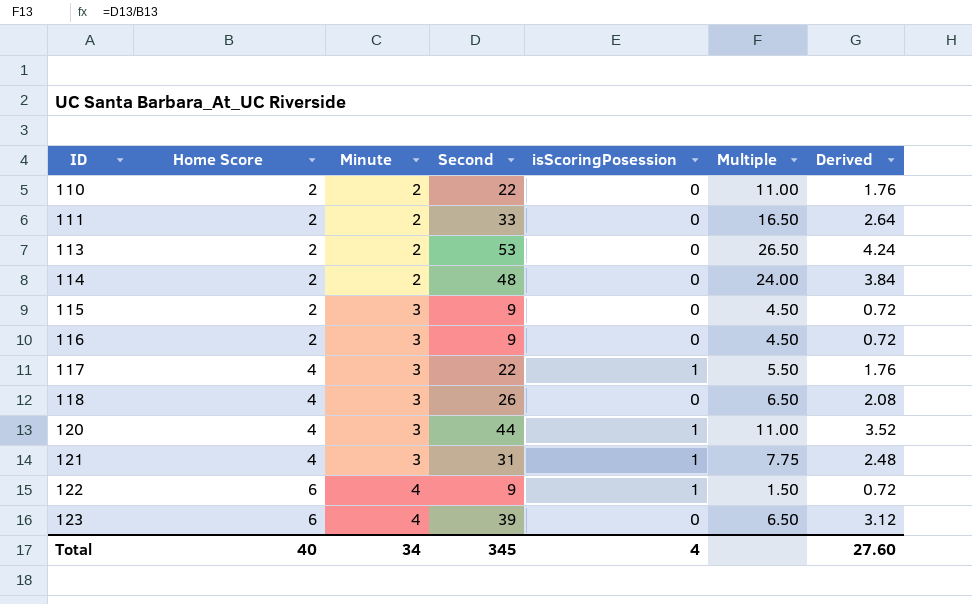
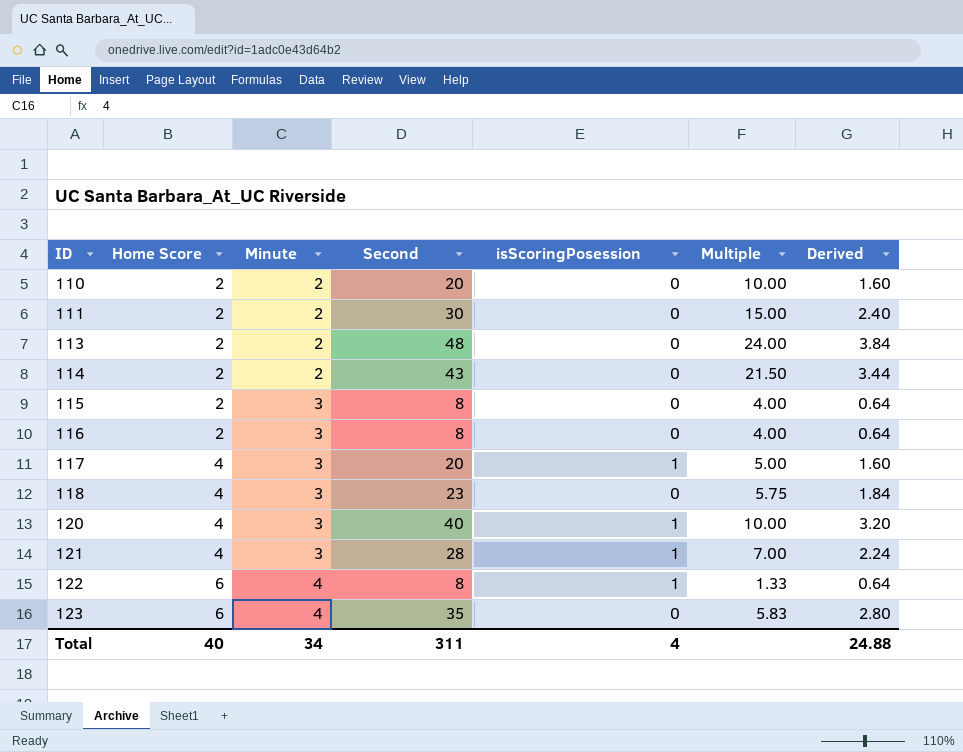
110 | Second: 22 -> 20
110 | Multiple: 11.00 -> 10.00
110 | Derived: 1.76 -> 1.60
111 | Second: 33 -> 30
111 | Multiple: 16.50 -> 15.00
111 | Derived: 2.64 -> 2.40
113 | Second: 53 -> 48
113 | Multiple: 26.50 -> 24.00
113 | Derived: 4.24 -> 3.84
114 | Second: 48 -> 43
114 | Multiple: 24.00 -> 21.50
114 | Derived: 3.84 -> 3.44
115 | Second: 9 -> 8
115 | Multiple: 4.50 -> 4.00
115 | Derived: 0.72 -> 0.64
116 | Second: 9 -> 8
116 | Multiple: 4.50 -> 4.00
116 | Derived: 0.72 -> 0.64
117 | Second: 22 -> 20
117 | Multiple: 5.50 -> 5.00
117 | Derived: 1.76 -> 1.60
118 | Second: 26 -> 23
118 | Multiple: 6.50 -> 5.75
118 | Derived: 2.08 -> 1.84
120 | Second: 44 -> 40
120 | Multiple: 11.00 -> 10.00
120 | Derived: 3.52 -> 3.20
121 | Second: 31 -> 28
121 | Multiple: 7.75 -> 7.00
121 | Derived: 2.48 -> 2.24
122 | Second: 9 -> 8
122 | Multiple: 1.50 -> 1.33
122 | Derived: 0.72 -> 0.64
123 | Second: 39 -> 35
123 | Multiple: 6.50 -> 5.83
123 | Derived: 3.12 -> 2.80
Total | Second: 345 -> 311
Total | Derived: 27.60 -> 24.88

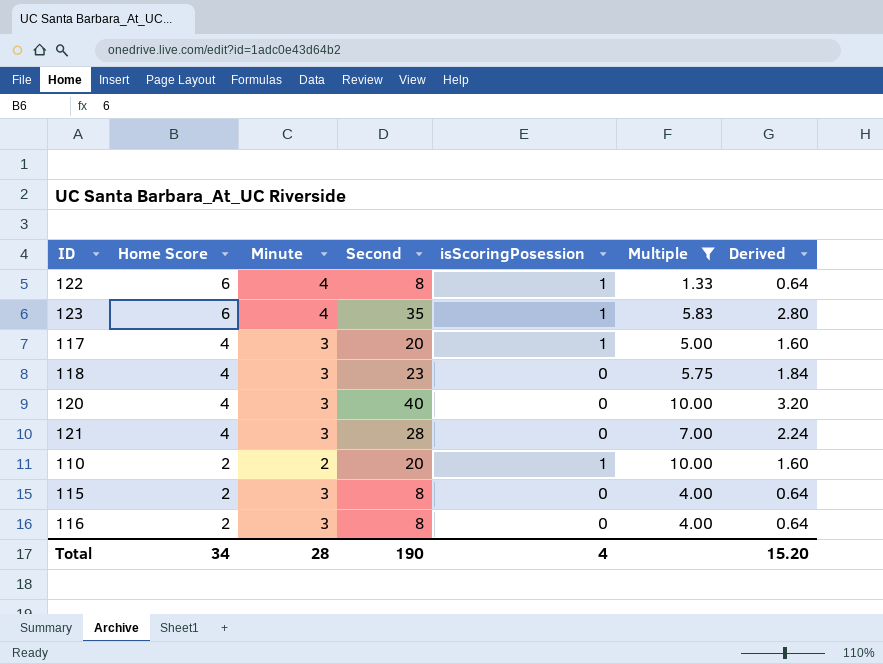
filter: none -> Multiple <= 10.00
row order: ID ascending -> Home Score descending
123 | isScoringPosession: 0 -> 1
120 | isScoringPosession: 1 -> 0
121 | isScoringPosession: 1 -> 0
110 | isScoringPosession: 0 -> 1
Total | Home Score: 40 -> 34
Total | Minute: 34 -> 28
Total | Second: 311 -> 190
Total | Derived: 24.88 -> 15.20

